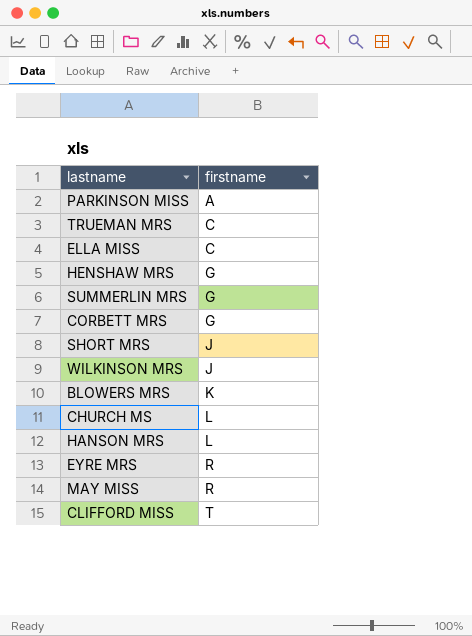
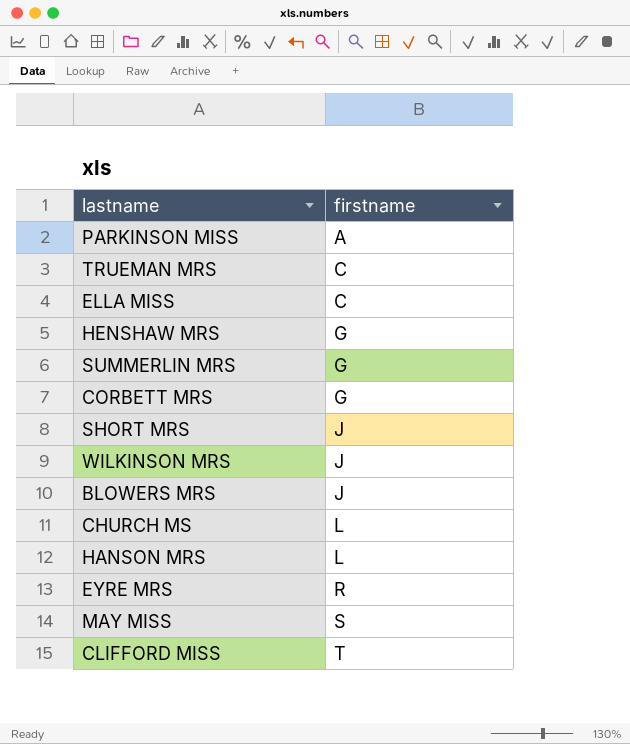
BLOWERS MRS | firstname: K -> J
MAY MISS | firstname: R -> S

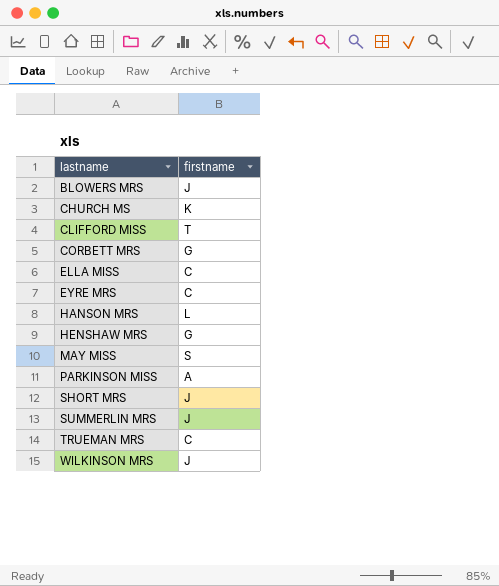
row order: firstname ascending -> lastname ascending
CHURCH MS | firstname: L -> K
EYRE MRS | firstname: R -> C
SUMMERLIN MRS | firstname: G -> J

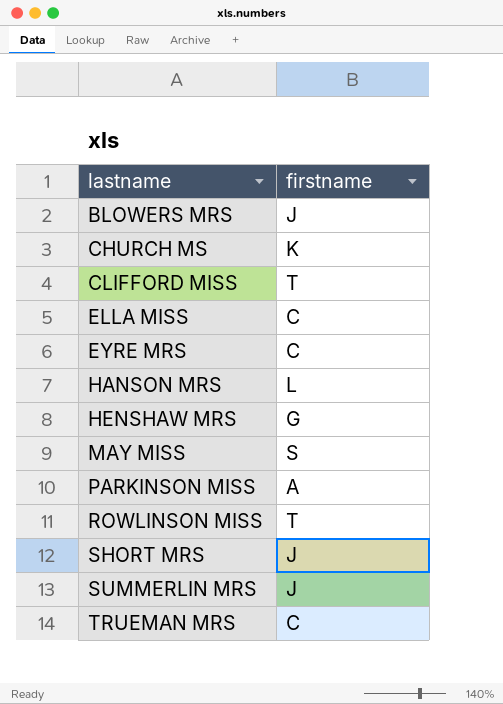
row CORBETT MRS: G -> none
row WILKINSON MRS: J -> none
row ROWLINSON MISS: none -> T

